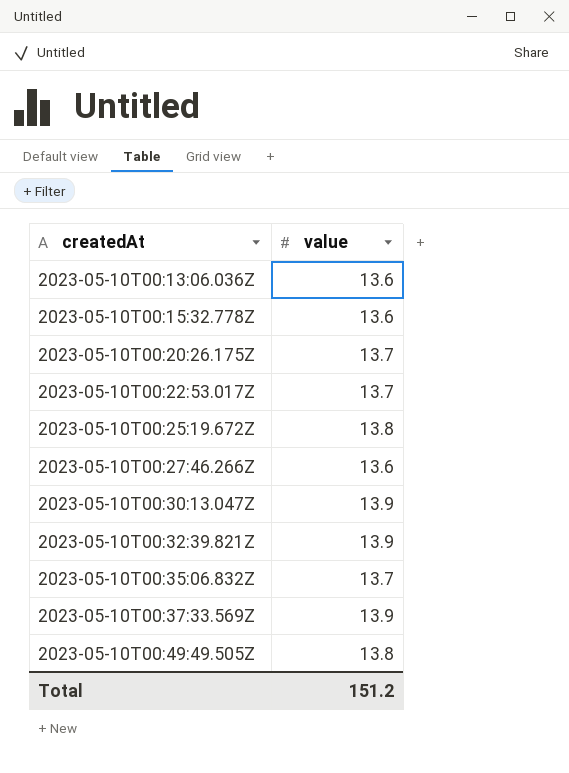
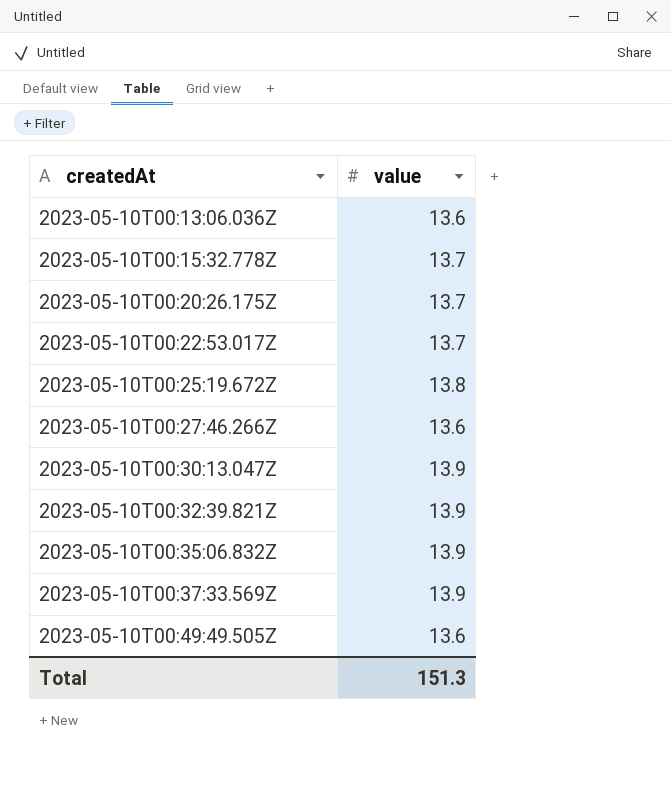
2023-05-10T00:15:32.778Z | value: 13.6 -> 13.7
2023-05-10T00:35:06.832Z | value: 13.7 -> 13.9
2023-05-10T00:49:49.505Z | value: 13.8 -> 13.6
Total | value: 151.2 -> 151.3

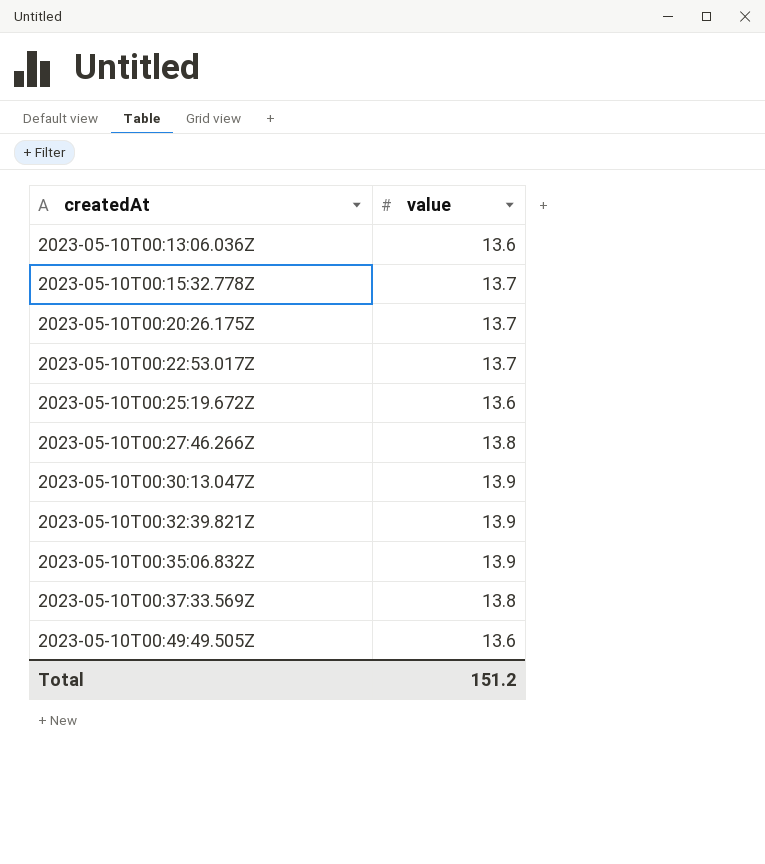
2023-05-10T00:25:19.672Z | value: 13.8 -> 13.6
2023-05-10T00:27:46.266Z | value: 13.6 -> 13.8
2023-05-10T00:37:33.569Z | value: 13.9 -> 13.8
Total | value: 151.3 -> 151.2

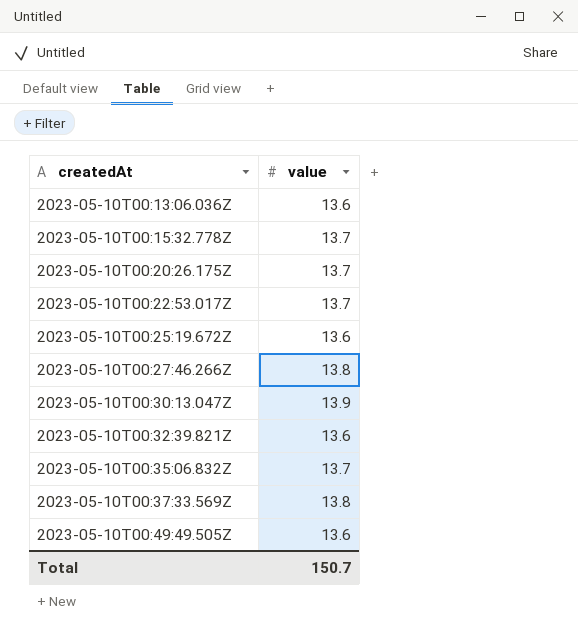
2023-05-10T00:32:39.821Z | value: 13.9 -> 13.6
2023-05-10T00:35:06.832Z | value: 13.9 -> 13.7
Total | value: 151.2 -> 150.7

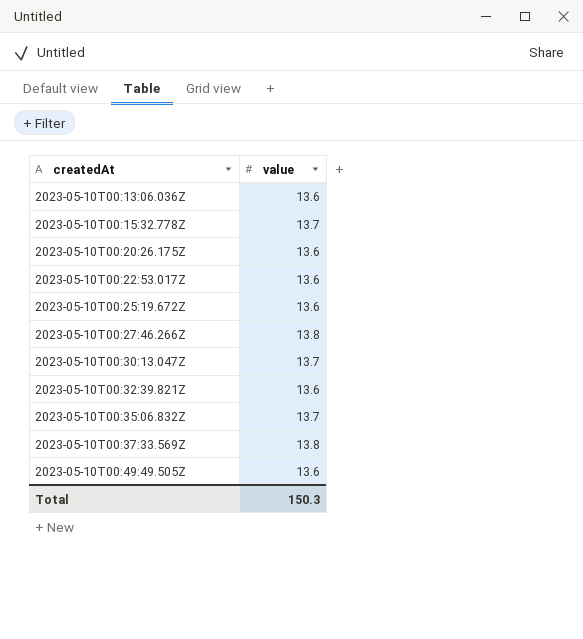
2023-05-10T00:20:26.175Z | value: 13.7 -> 13.6
2023-05-10T00:22:53.017Z | value: 13.7 -> 13.6
2023-05-10T00:30:13.047Z | value: 13.9 -> 13.7
Total | value: 150.7 -> 150.3

